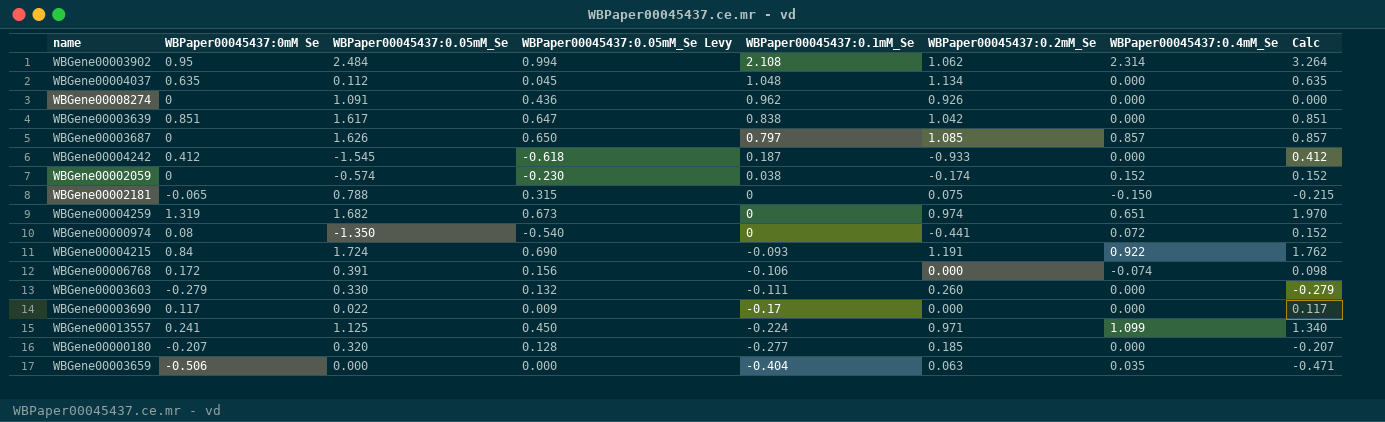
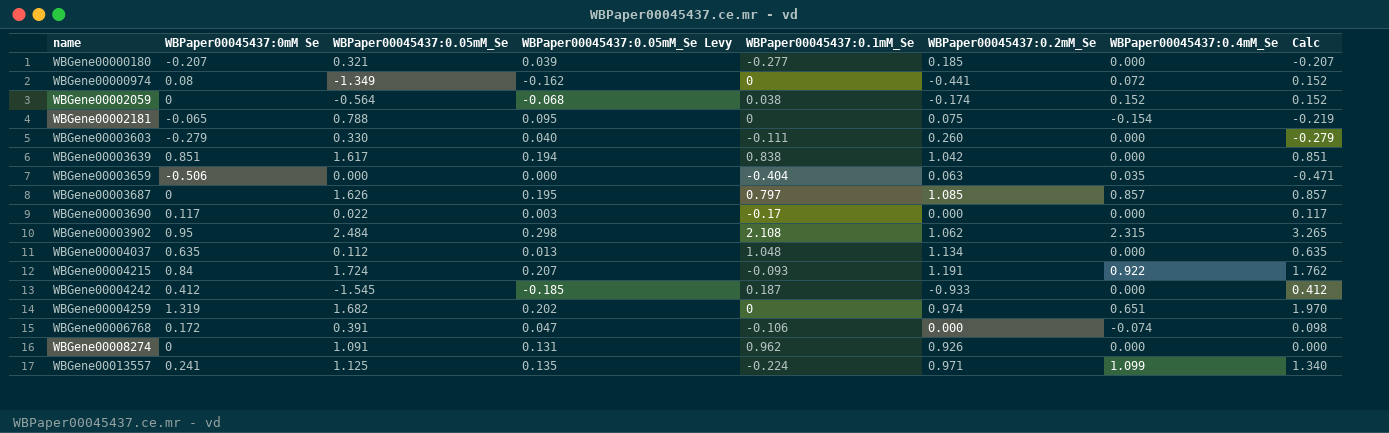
row order: WBPaper00045437:0.1mM_Se descending -> name ascending
column WBPaper00045437:0.05mM_Se Levy | formula: [WBPaper00045437:0.05mM_Se] * 0.4 -> [WBPaper00045437:0.05mM_Se] * 0.12
WBGene00000180 | WBPaper00045437:0.05mM_Se: 0.320 -> 0.321
WBGene00000974 | WBPaper00045437:0.05mM_Se: -1.350 -> -1.349
WBGene00002059 | WBPaper00045437:0.05mM_Se: -0.574 -> -0.564
WBGene00002181 | WBPaper00045437:0.4mM_Se: -0.150 -> -0.154
WBGene00002181 | Calc: -0.215 -> -0.219
WBGene00003902 | WBPaper00045437:0.4mM_Se: 2.314 -> 2.315
WBGene00003902 | Calc: 3.264 -> 3.265

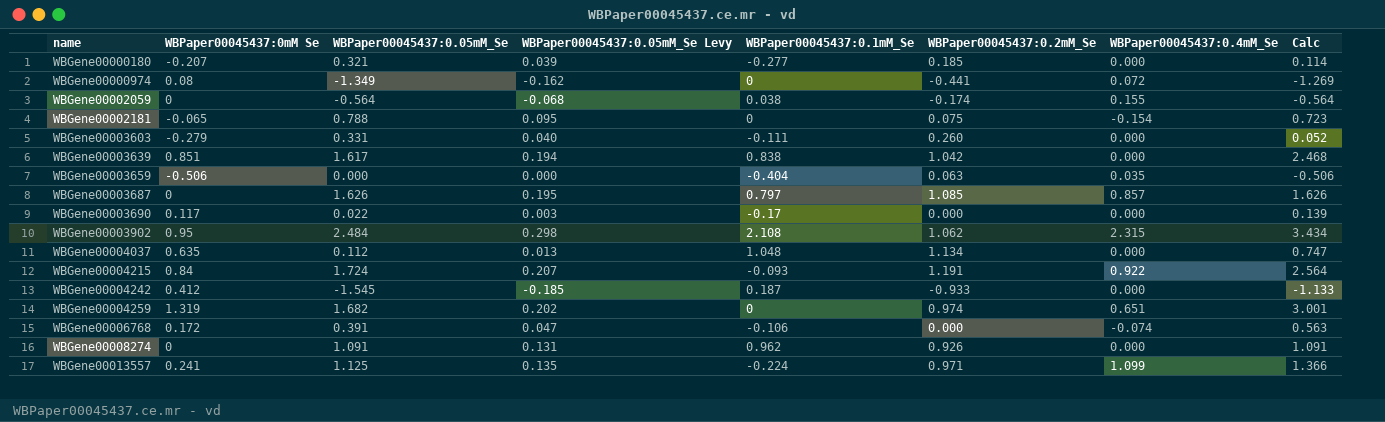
column Calc | formula: [WBPaper00045437:0mM Se] + [WBPaper00045437:0.4mM_Se] -> [WBPaper00045437:0mM Se] + [WBPaper00045437:0.05mM_Se]
WBGene00002059 | WBPaper00045437:0.4mM_Se: 0.152 -> 0.155
WBGene00003603 | WBPaper00045437:0.05mM_Se: 0.330 -> 0.331

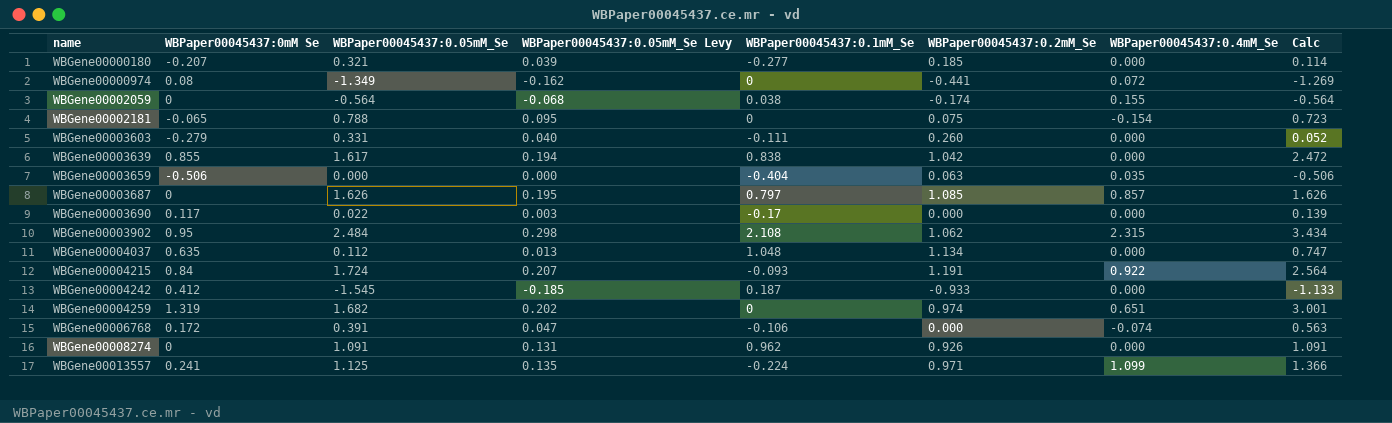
WBGene00003639 | WBPaper00045437:0mM Se: 0.851 -> 0.855
WBGene00003639 | Calc: 2.468 -> 2.472

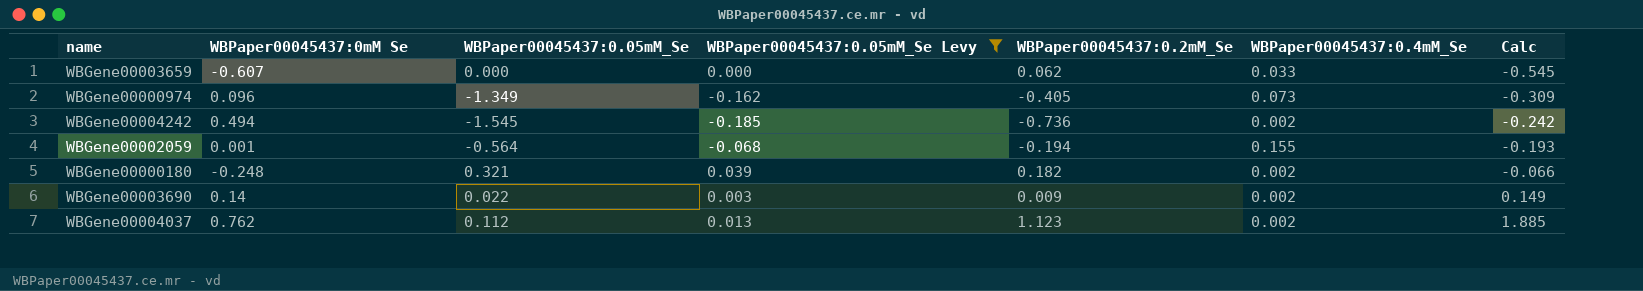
filter: none -> WBPaper00045437:0.05mM_Se Levy <= 0.039
row order: name ascending -> Calc ascending
column WBPaper00045437:0.1mM_Se | position: 5 -> none
column Calc | formula: [WBPaper00045437:0mM Se] + [WBPaper00045437:0.05mM_Se] -> [WBPaper00045437:0mM Se] + [WBPaper00045437:0.2mM_Se]
WBGene00003659 | WBPaper00045437:0mM Se: -0.506 -> -0.607
WBGene00003659 | WBPaper00045437:0.2mM_Se: 0.063 -> 0.062
WBGene00003659 | WBPaper00045437:0.4mM_Se: 0.035 -> 0.033
WBGene00000974 | WBPaper00045437:0mM Se: 0.08 -> 0.096
WBGene00000974 | WBPaper00045437:0.2mM_Se: -0.441 -> -0.405
WBGene00000974 | WBPaper00045437:0.4mM_Se: 0.072 -> 0.073
WBGene00004242 | WBPaper00045437:0mM Se: 0.412 -> 0.494
WBGene00004242 | WBPaper00045437:0.2mM_Se: -0.933 -> -0.736
WBGene00004242 | WBPaper00045437:0.4mM_Se: 0.000 -> 0.002
WBGene00002059 | WBPaper00045437:0mM Se: 0 -> 0.001
WBGene00002059 | WBPaper00045437:0.2mM_Se: -0.174 -> -0.194
WBGene00000180 | WBPaper00045437:0mM Se: -0.207 -> -0.248
WBGene00000180 | WBPaper00045437:0.2mM_Se: 0.185 -> 0.182
WBGene00000180 | WBPaper00045437:0.4mM_Se: 0.000 -> 0.002
WBGene00003690 | WBPaper00045437:0mM Se: 0.117 -> 0.14
WBGene00003690 | WBPaper00045437:0.2mM_Se: 0.000 -> 0.009
WBGene00003690 | WBPaper00045437:0.4mM_Se: 0.000 -> 0.002
WBGene00004037 | WBPaper00045437:0mM Se: 0.635 -> 0.762
WBGene00004037 | WBPaper00045437:0.2mM_Se: 1.134 -> 1.123
WBGene00004037 | WBPaper00045437:0.4mM_Se: 0.000 -> 0.002

